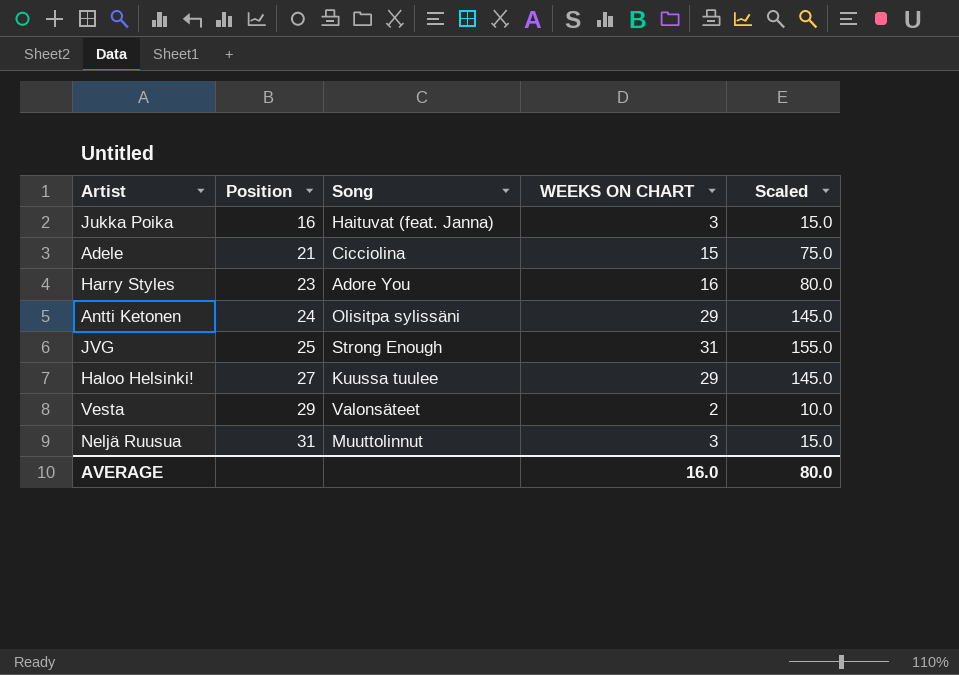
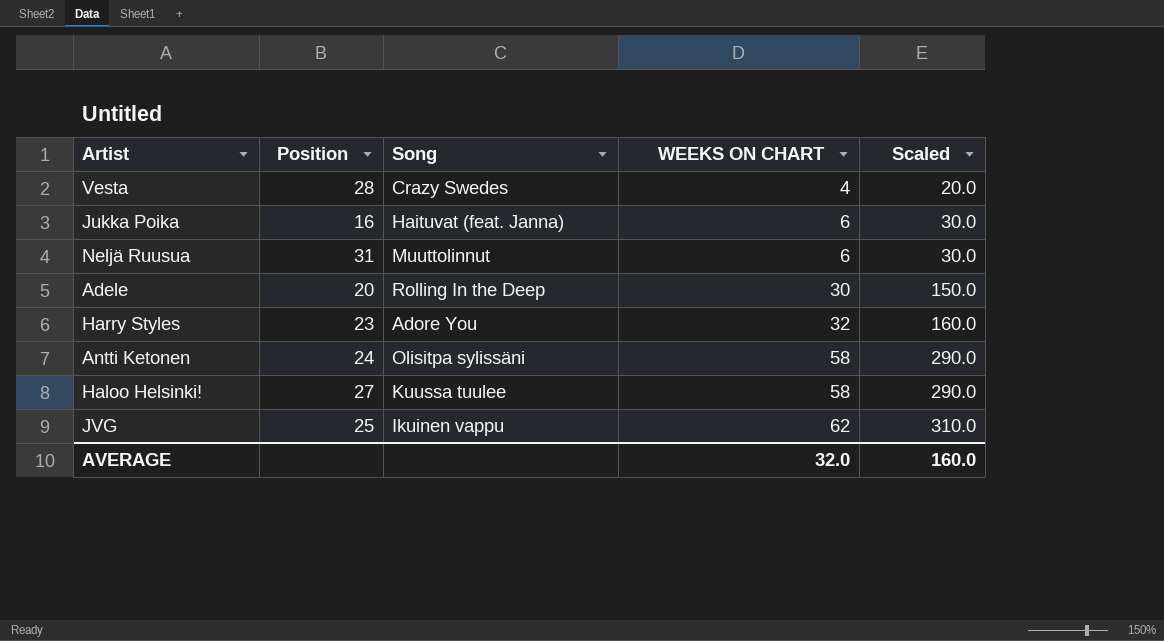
row order: Position ascending -> WEEKS ON CHART ascending
Vesta | Position: 29 -> 28
Vesta | Song: Valonsäteet -> Crazy Swedes
Vesta | WEEKS ON CHART: 2 -> 4
Vesta | Scaled: 10.0 -> 20.0
Jukka Poika | WEEKS ON CHART: 3 -> 6
Jukka Poika | Scaled: 15.0 -> 30.0
Neljä Ruusua | WEEKS ON CHART: 3 -> 6
Neljä Ruusua | Scaled: 15.0 -> 30.0
Adele | Position: 21 -> 20
Adele | Song: Cicciolina -> Rolling In the Deep
Adele | WEEKS ON CHART: 15 -> 30
Adele | Scaled: 75.0 -> 150.0
Harry Styles | WEEKS ON CHART: 16 -> 32
Harry Styles | Scaled: 80.0 -> 160.0
Antti Ketonen | WEEKS ON CHART: 29 -> 58
Antti Ketonen | Scaled: 145.0 -> 290.0
Haloo Helsinki! | WEEKS ON CHART: 29 -> 58
Haloo Helsinki! | Scaled: 145.0 -> 290.0
JVG | Song: Strong Enough -> Ikuinen vappu
JVG | WEEKS ON CHART: 31 -> 62
JVG | Scaled: 155.0 -> 310.0
AVERAGE | WEEKS ON CHART: 16.0 -> 32.0
AVERAGE | Scaled: 80.0 -> 160.0

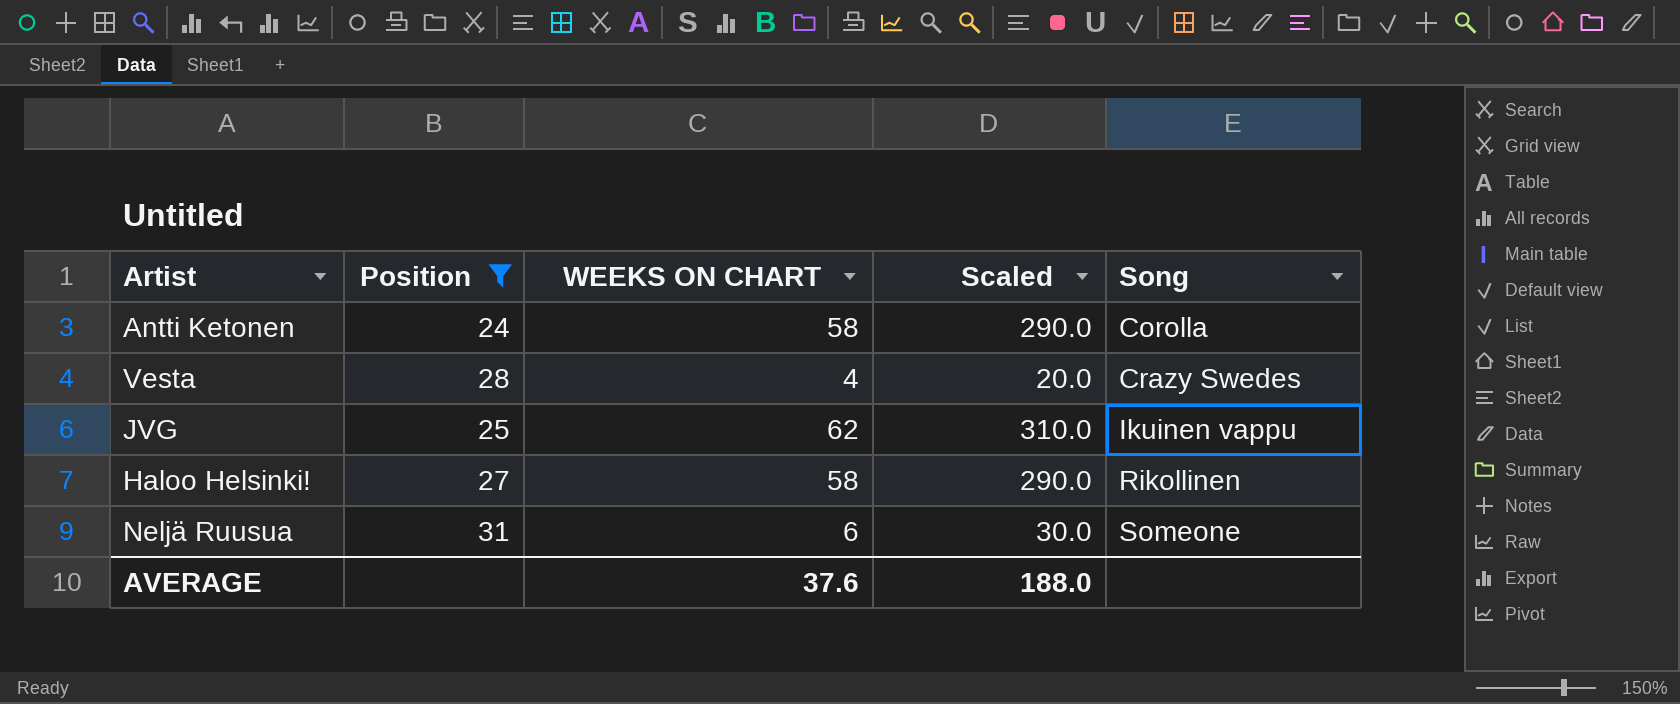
filter: none -> Position >= 24
row order: WEEKS ON CHART ascending -> Song ascending
column Song | position: 3 -> 5
Antti Ketonen | Song: Olisitpa sylissäni -> Corolla
Haloo Helsinki! | Song: Kuussa tuulee -> Rikollinen
Neljä Ruusua | Song: Muuttolinnut -> Someone
AVERAGE | WEEKS ON CHART: 32.0 -> 37.6
AVERAGE | Scaled: 160.0 -> 188.0

